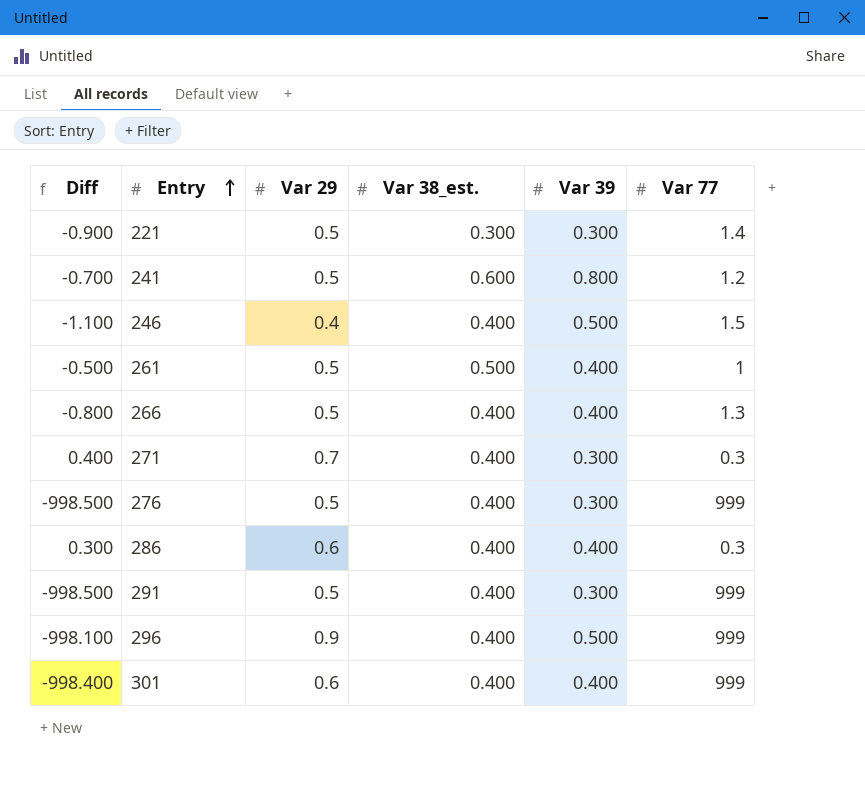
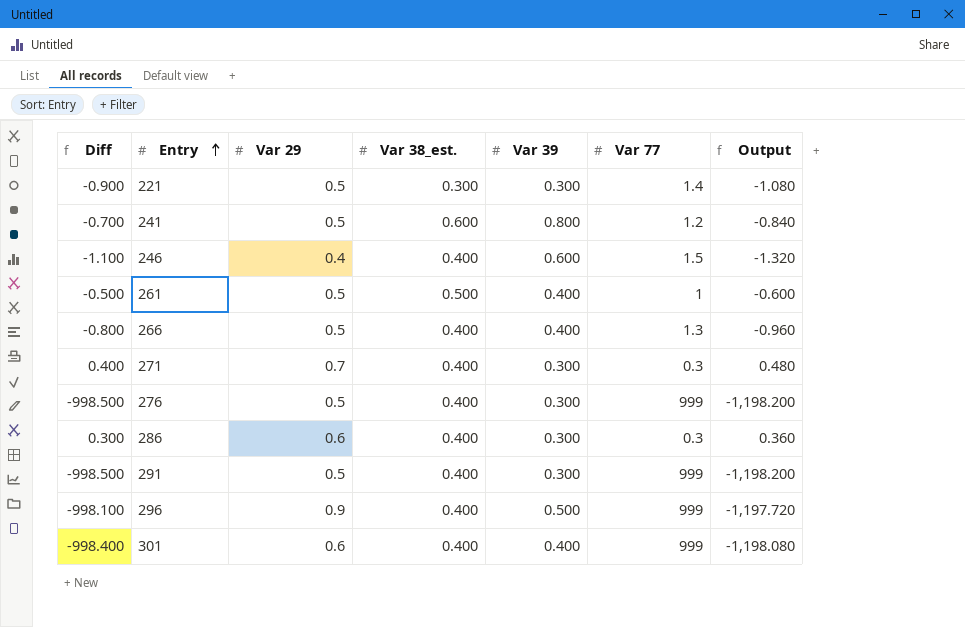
column Output | formula: none -> [Diff] * 1.2
246 | Var 39: 0.500 -> 0.600
286 | Var 39: 0.400 -> 0.300

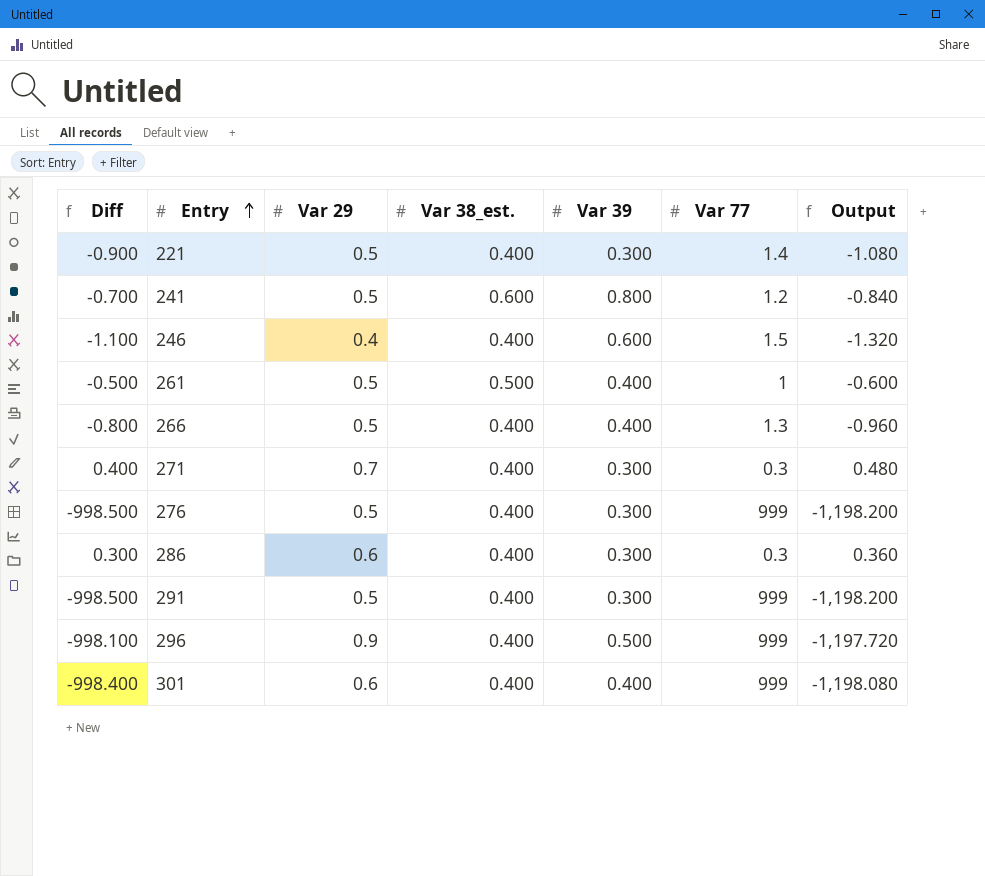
221 | Var 38_est.: 0.300 -> 0.400

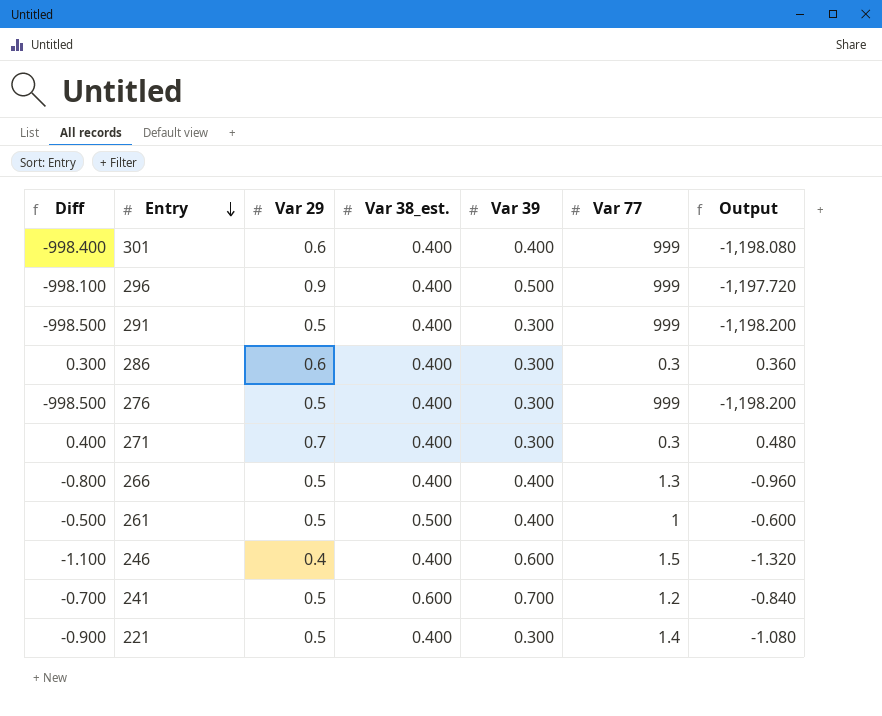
row order: Entry ascending -> Entry descending
241 | Var 39: 0.800 -> 0.700

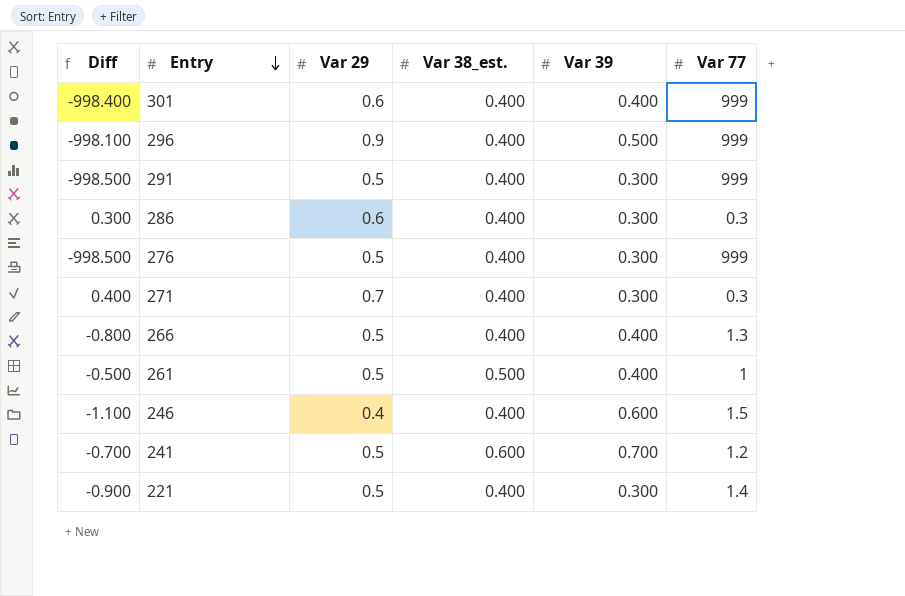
column Output | formula: [Diff] * 1.2 -> none

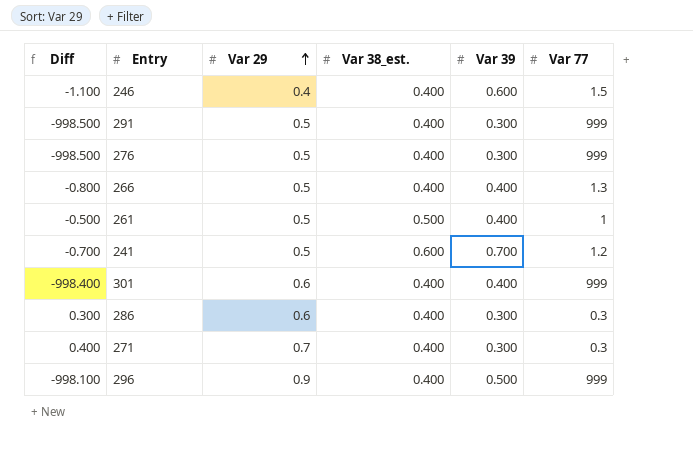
row order: Entry descending -> Var 29 ascending
row 221: -0.900 | 0.5 | 0.400 | 0.300 | 1.4 -> none

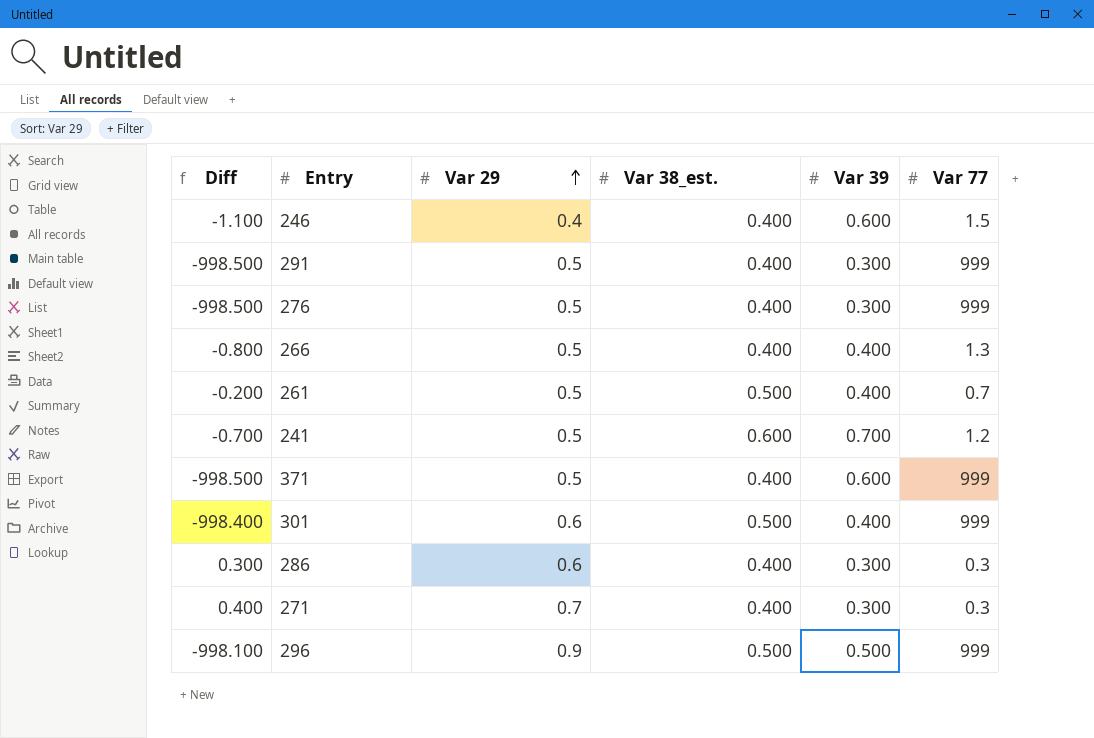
261 | Diff: -0.500 -> -0.200
261 | Var 77: 1 -> 0.7
row 371: none -> -998.500 | 0.5 | 0.400 | 0.600 | 999
301 | Var 38_est.: 0.400 -> 0.500
296 | Var 38_est.: 0.400 -> 0.500

